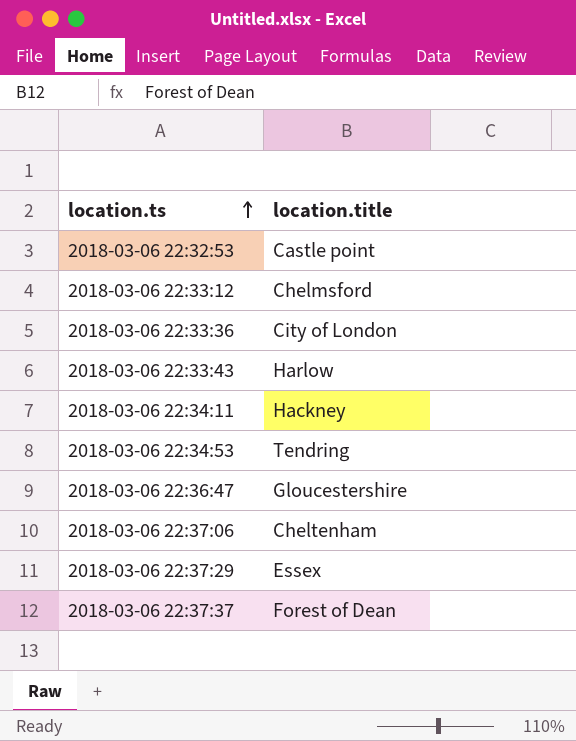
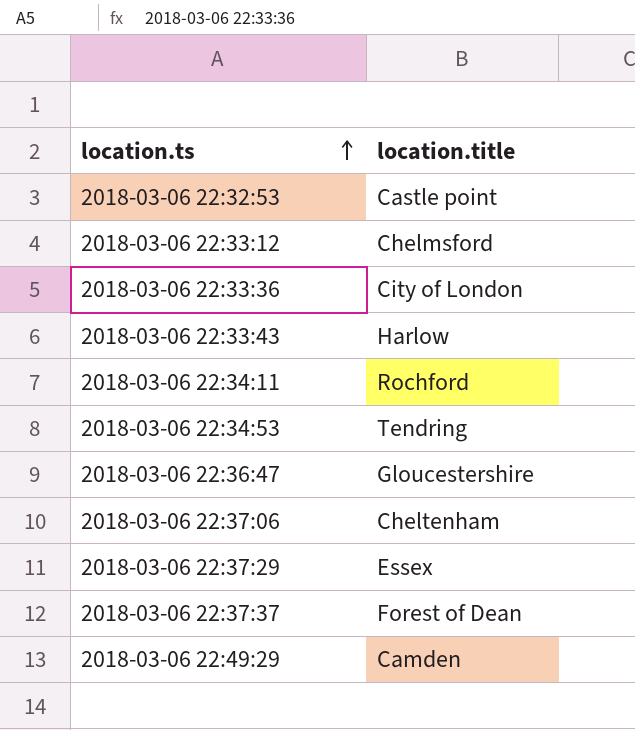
2018-03-06 22:34:11 | location.title: Hackney -> Rochford
row 2018-03-06 22:49:29: none -> Camden

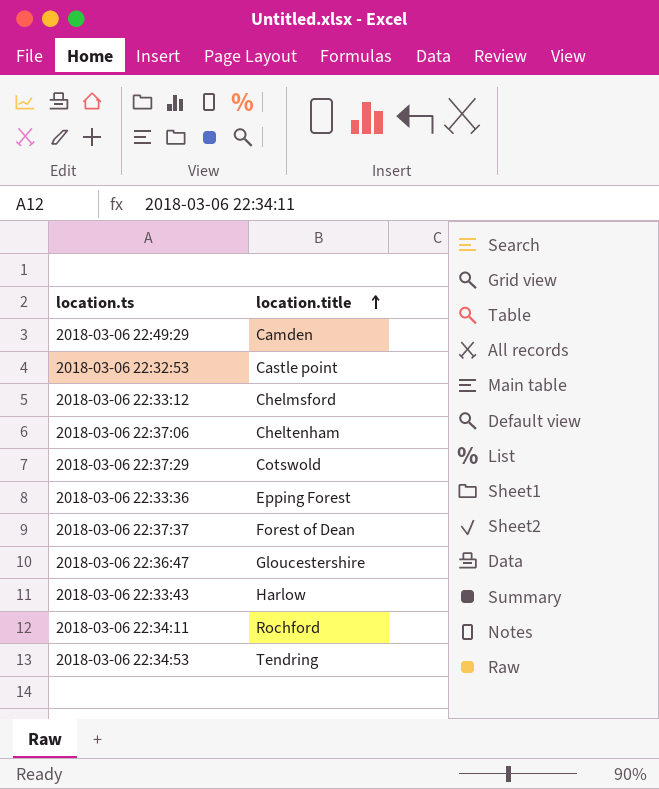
row order: location.ts ascending -> location.title ascending
2018-03-06 22:37:29 | location.title: Essex -> Cotswold
2018-03-06 22:33:36 | location.title: City of London -> Epping Forest

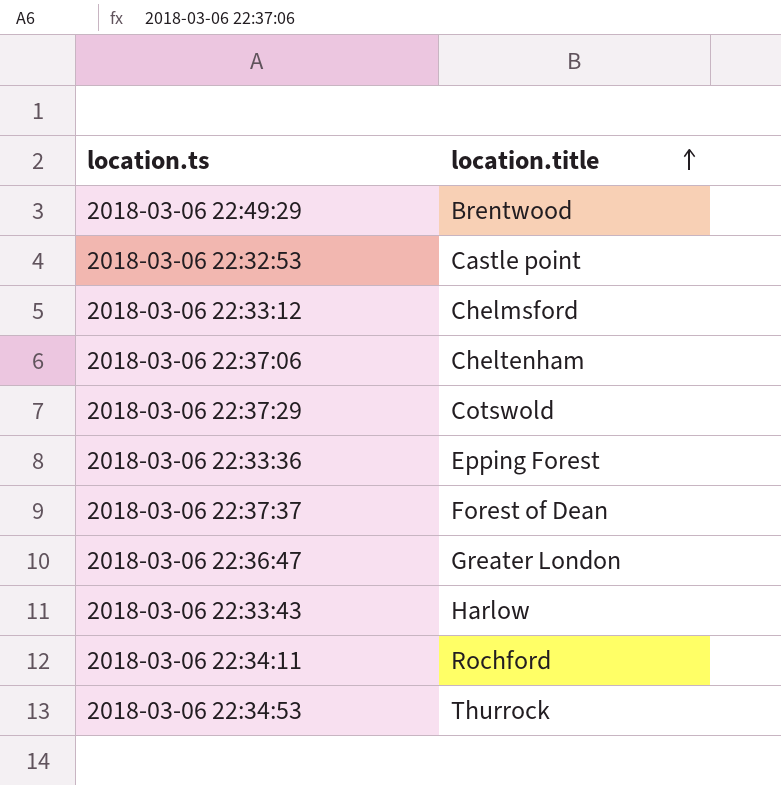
2018-03-06 22:49:29 | location.title: Camden -> Brentwood
2018-03-06 22:36:47 | location.title: Gloucestershire -> Greater London
2018-03-06 22:34:53 | location.title: Tendring -> Thurrock

